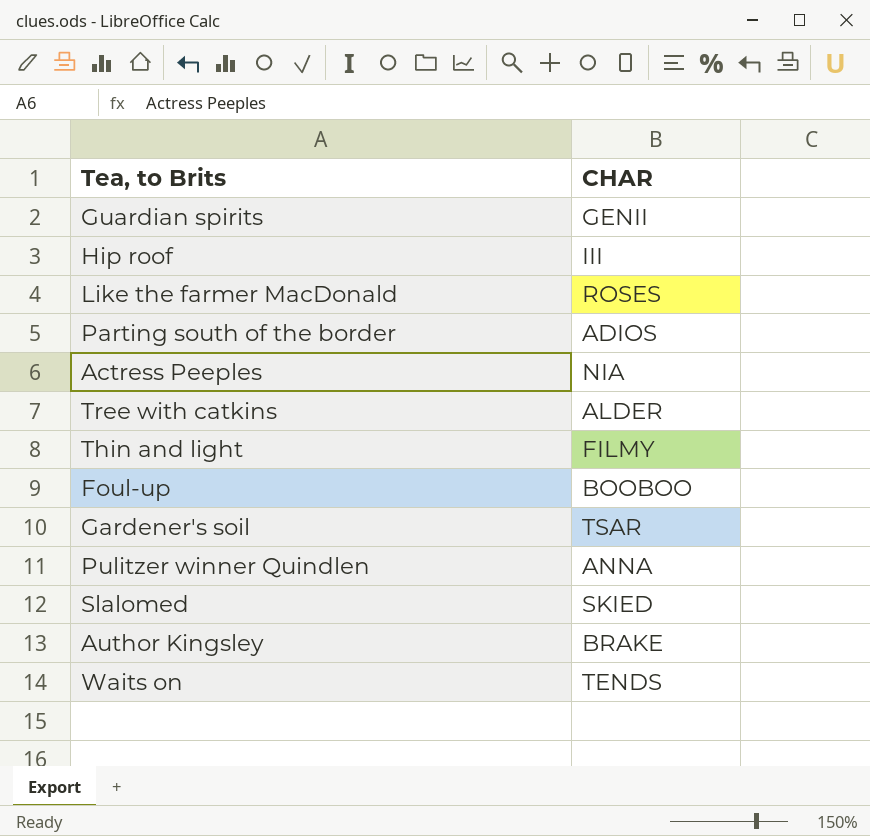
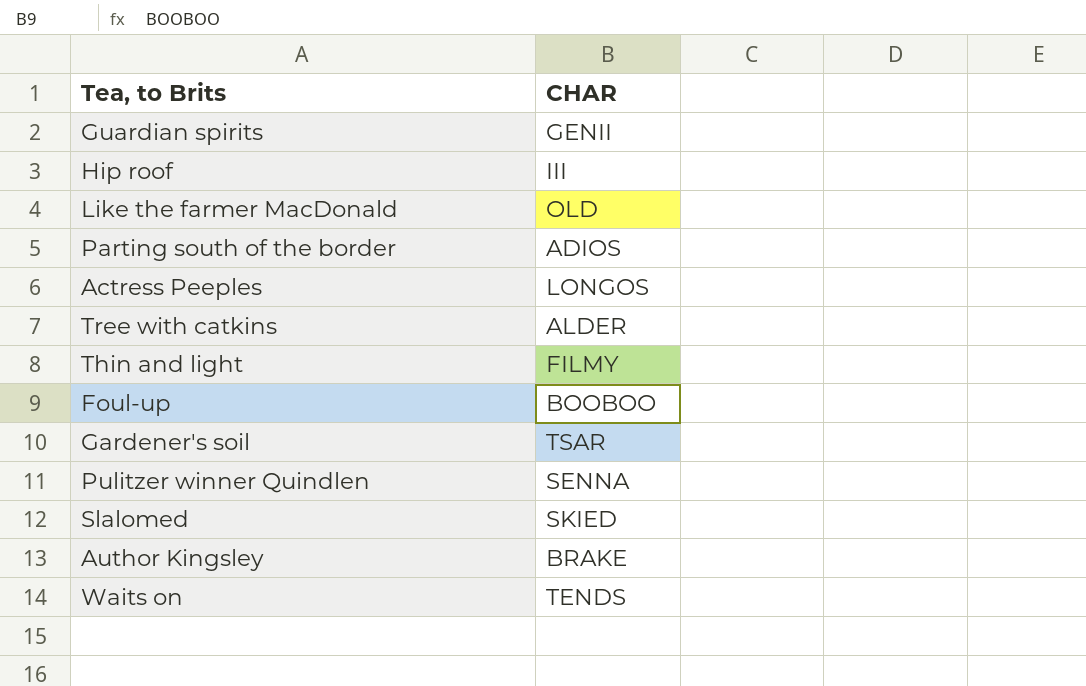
Like the farmer MacDonald | CHAR: ROSES -> OLD
Actress Peeples | CHAR: NIA -> LONGOS
Pulitzer winner Quindlen | CHAR: ANNA -> SENNA

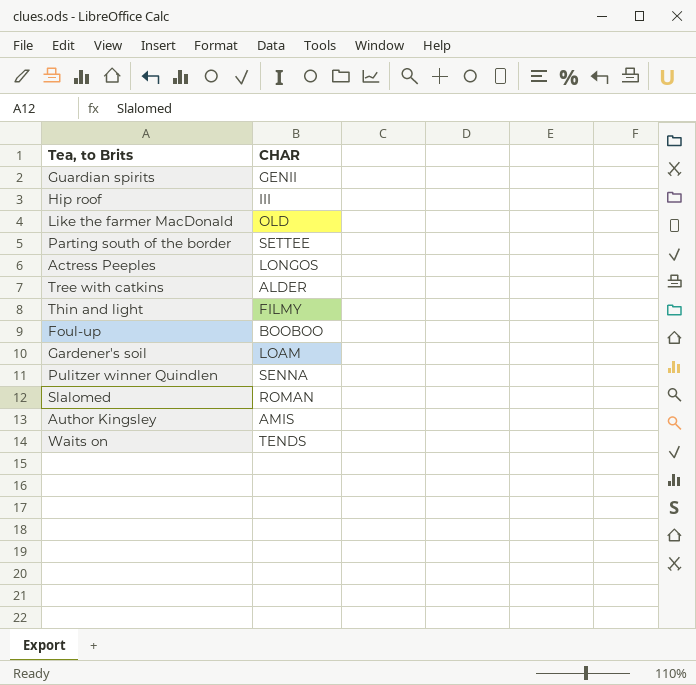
Parting south of the border | CHAR: ADIOS -> SETTEE
Gardener's soil | CHAR: TSAR -> LOAM
Slalomed | CHAR: SKIED -> ROMAN
Author Kingsley | CHAR: BRAKE -> AMIS

